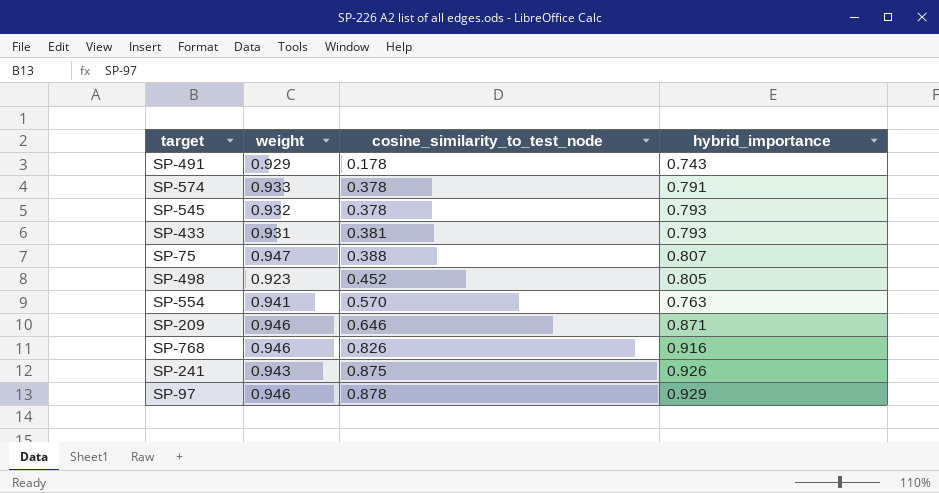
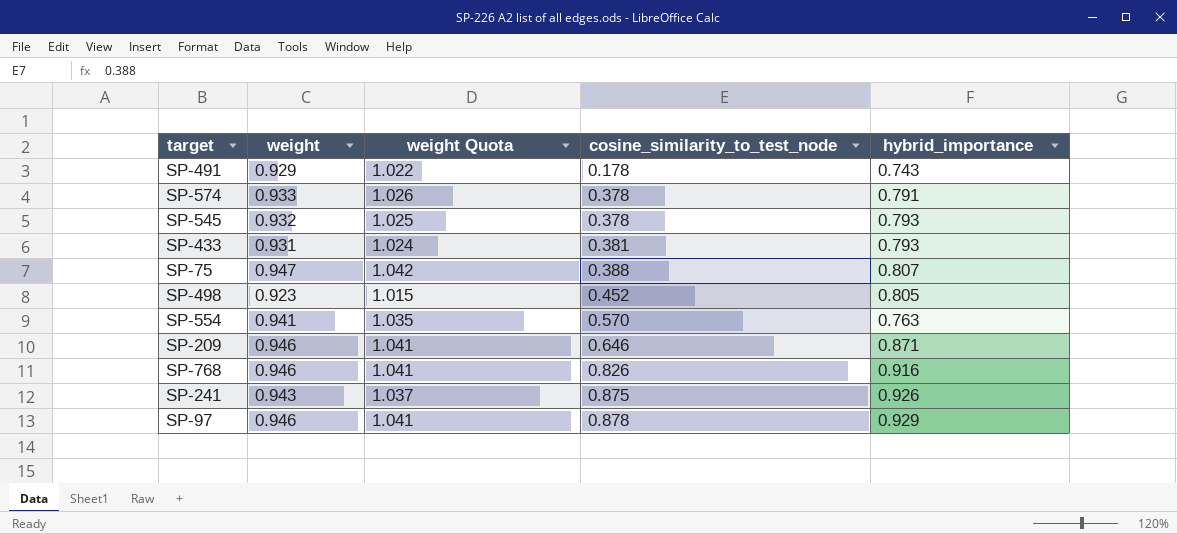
column weight Quota | formula: none -> [weight] * 1.1

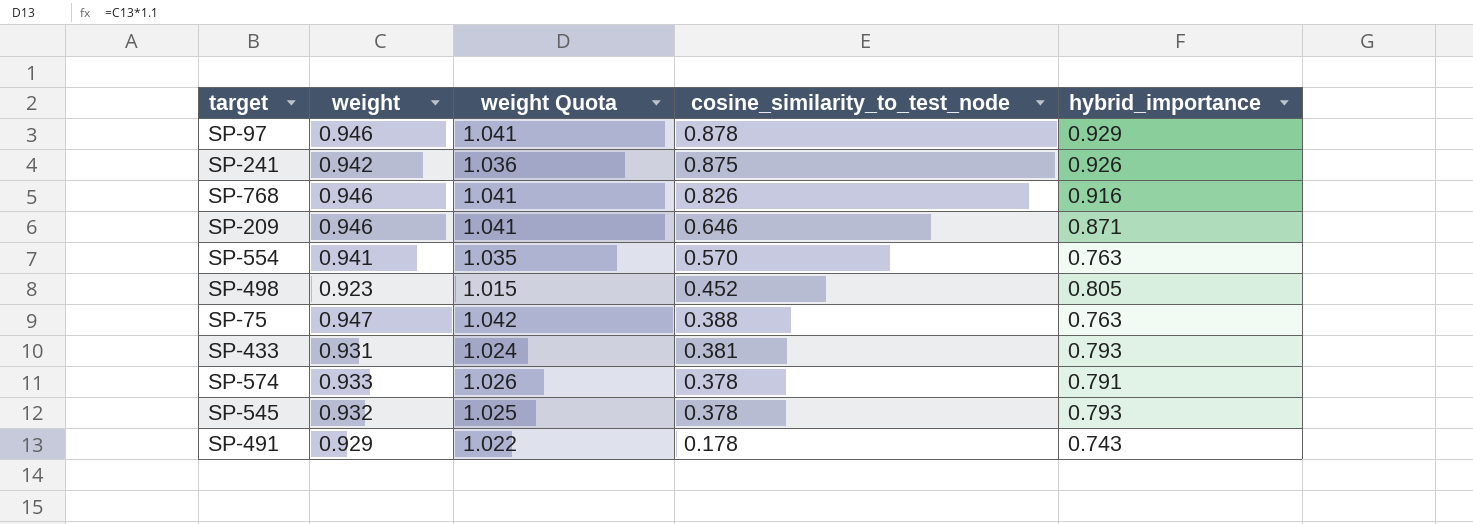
row order: cosine_similarity_to_test_node ascending -> cosine_similarity_to_test_node descending
SP-241 | weight: 0.943 -> 0.942
SP-241 | weight Quota: 1.037 -> 1.036
SP-75 | hybrid_importance: 0.807 -> 0.763

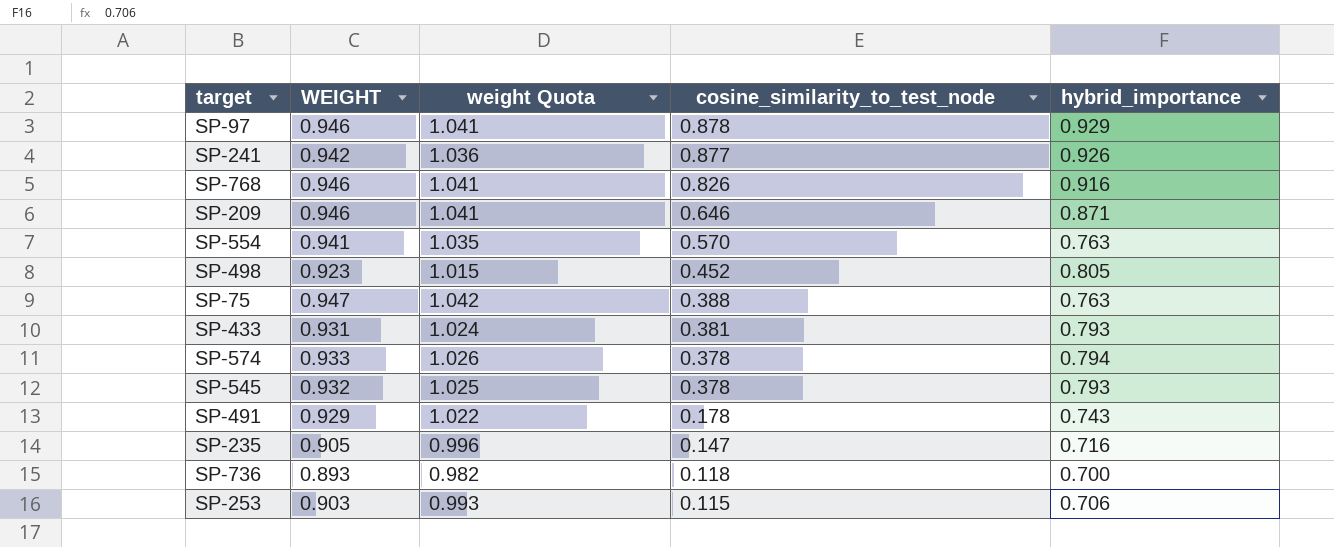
column name: weight -> WEIGHT
SP-241 | cosine_similarity_to_test_node: 0.875 -> 0.877
SP-574 | hybrid_importance: 0.791 -> 0.794
row SP-235: none -> 0.905 | 0.996 | 0.147 | 0.716
row SP-736: none -> 0.893 | 0.982 | 0.118 | 0.700
row SP-253: none -> 0.903 | 0.993 | 0.115 | 0.706

